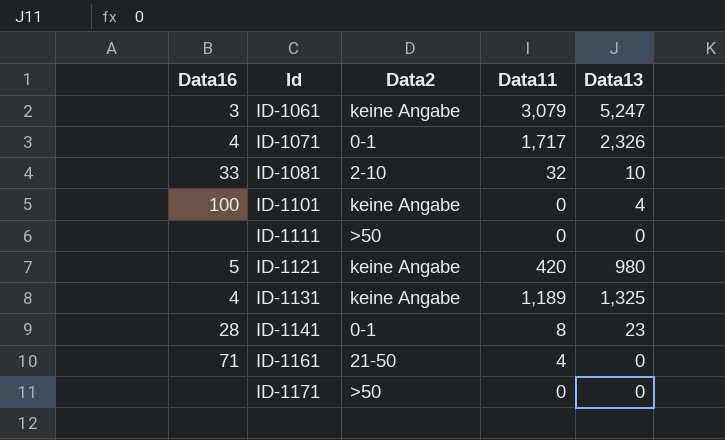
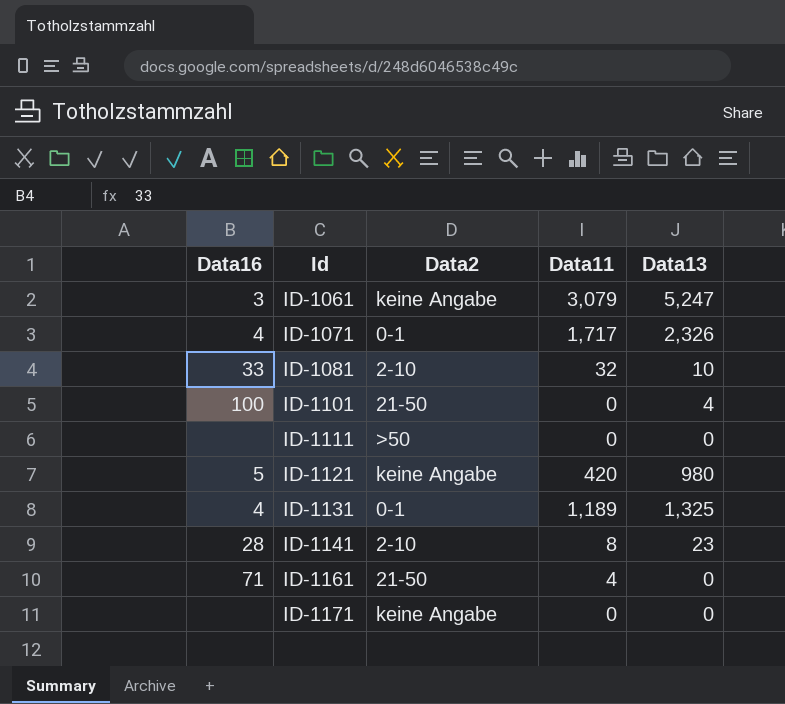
ID-1101 | Data2: keine Angabe -> 21-50
ID-1131 | Data2: keine Angabe -> 0-1
ID-1141 | Data2: 0-1 -> 2-10
ID-1171 | Data2: >50 -> keine Angabe

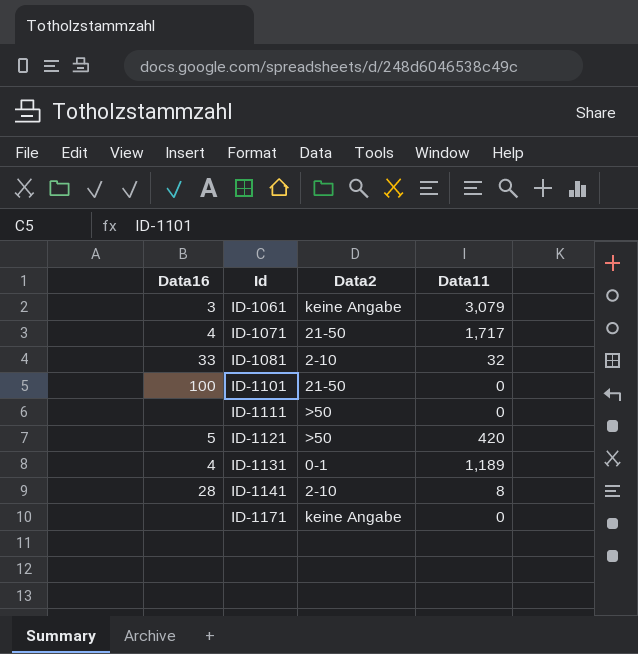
column Data13 | position: 5 -> none
row ID-1161: 71 | 21-50 | 4 | 0 -> none
ID-1071 | Data2: 0-1 -> 21-50
ID-1121 | Data2: keine Angabe -> >50

